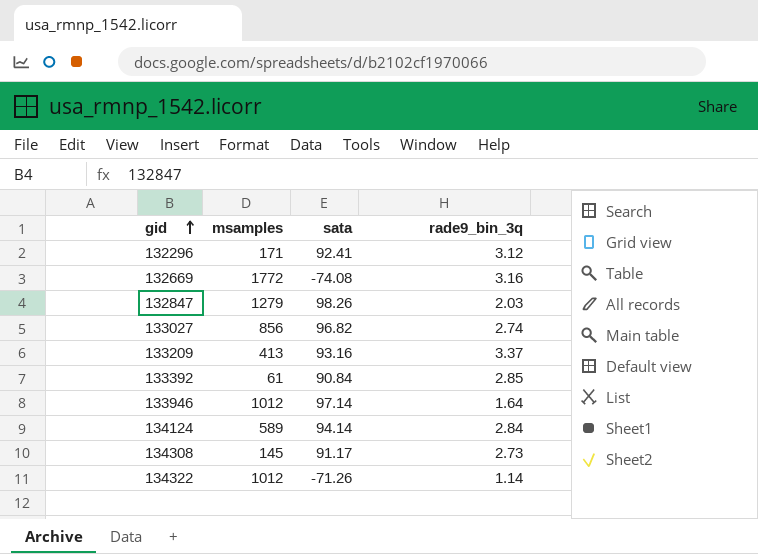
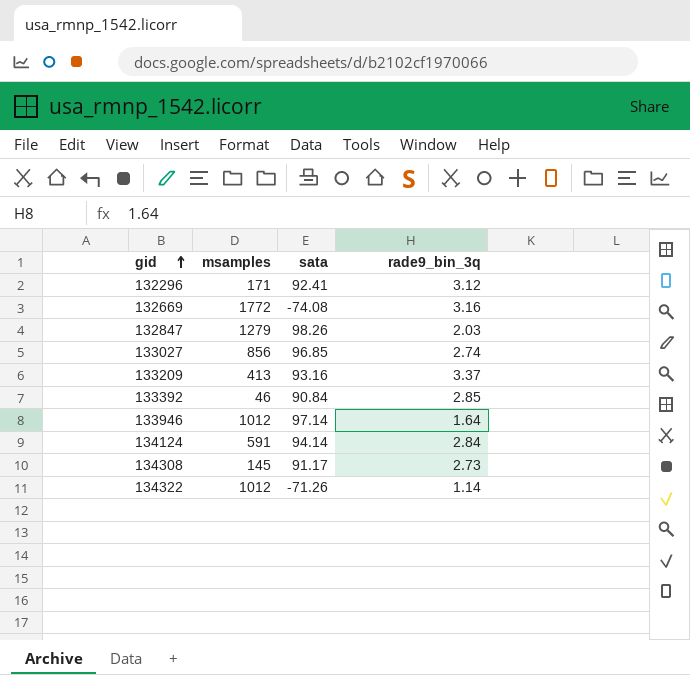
133027 | sata: 96.82 -> 96.85
133392 | msamples: 61 -> 46
134124 | msamples: 589 -> 591

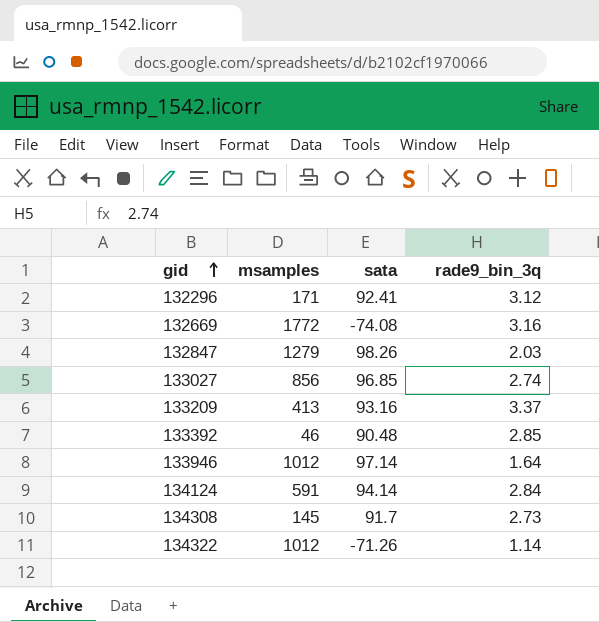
133392 | sata: 90.84 -> 90.48
134308 | sata: 91.17 -> 91.7

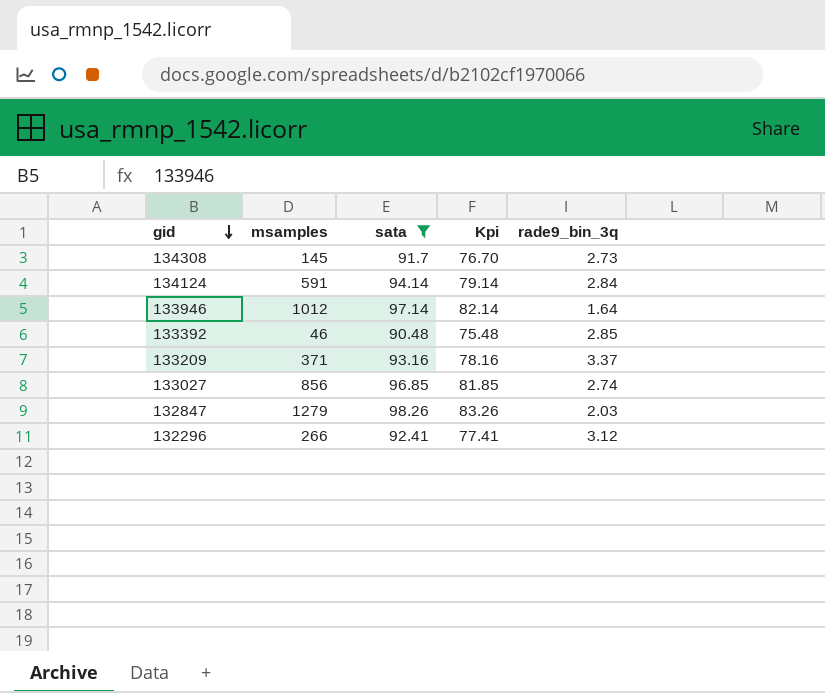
filter: none -> sata >= 90.48
row order: gid ascending -> gid descending
column Kpi | formula: none -> [sata] - 15
133209 | msamples: 413 -> 371
132296 | msamples: 171 -> 266

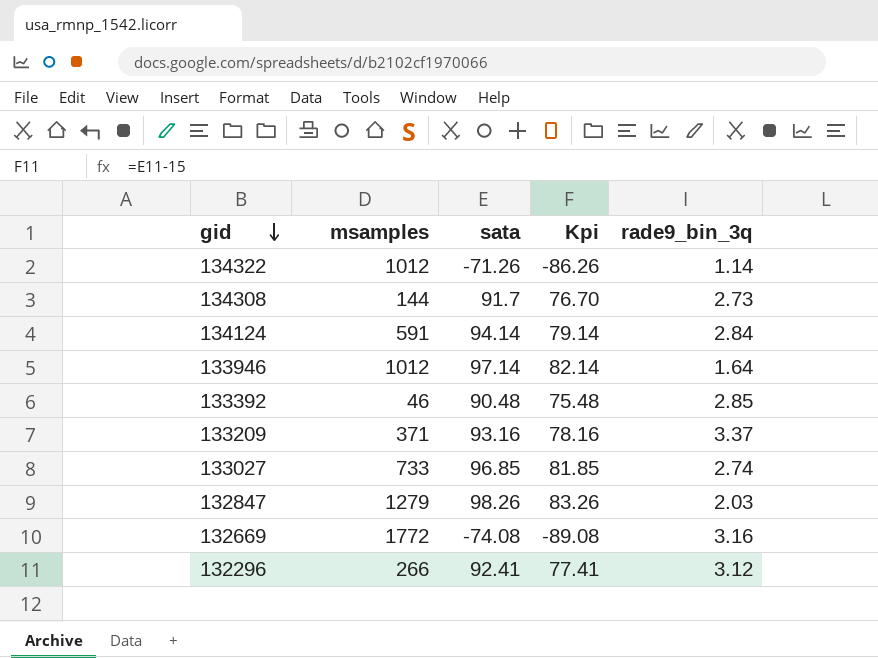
filter: sata >= 90.48 -> none
134308 | msamples: 145 -> 144
133027 | msamples: 856 -> 733

